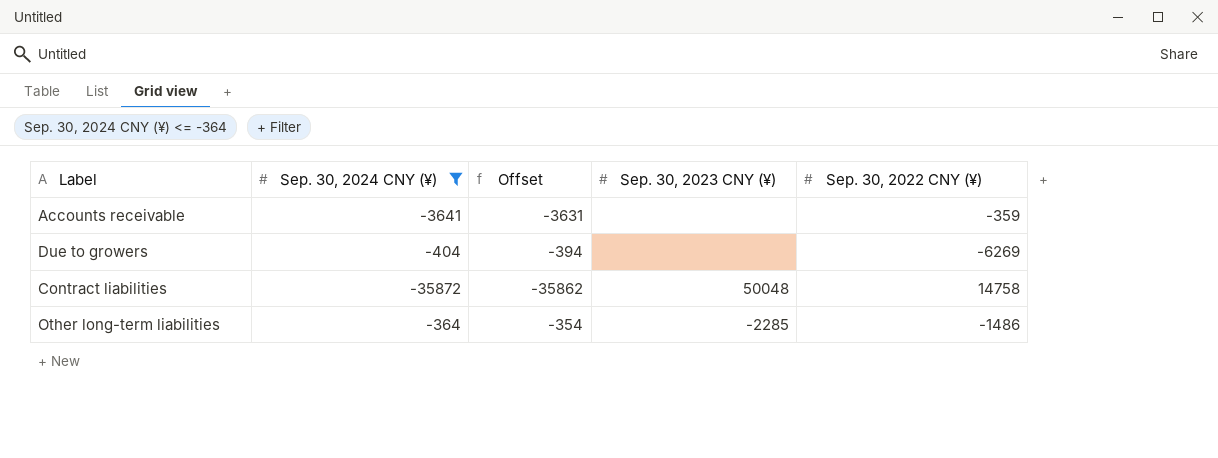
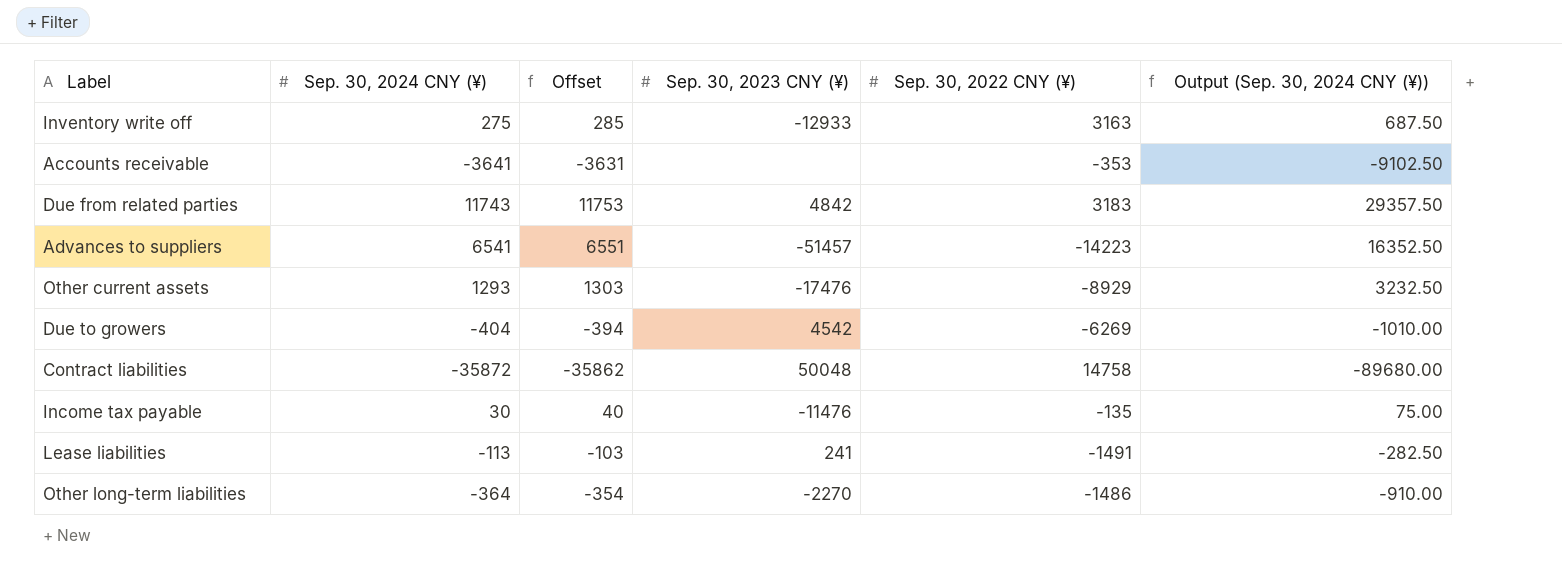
filter: Sep. 30, 2024 CNY (¥) <= -364 -> none
column Output (Sep. 30, 2024 CNY (¥)) | formula: none -> [Sep. 30, 2024 CNY (¥)] * 2.5
Accounts receivable | Sep. 30, 2022 CNY (¥): -359 -> -353
Due to growers | Sep. 30, 2023 CNY (¥): none -> 4542
Other long-term liabilities | Sep. 30, 2023 CNY (¥): -2285 -> -2270

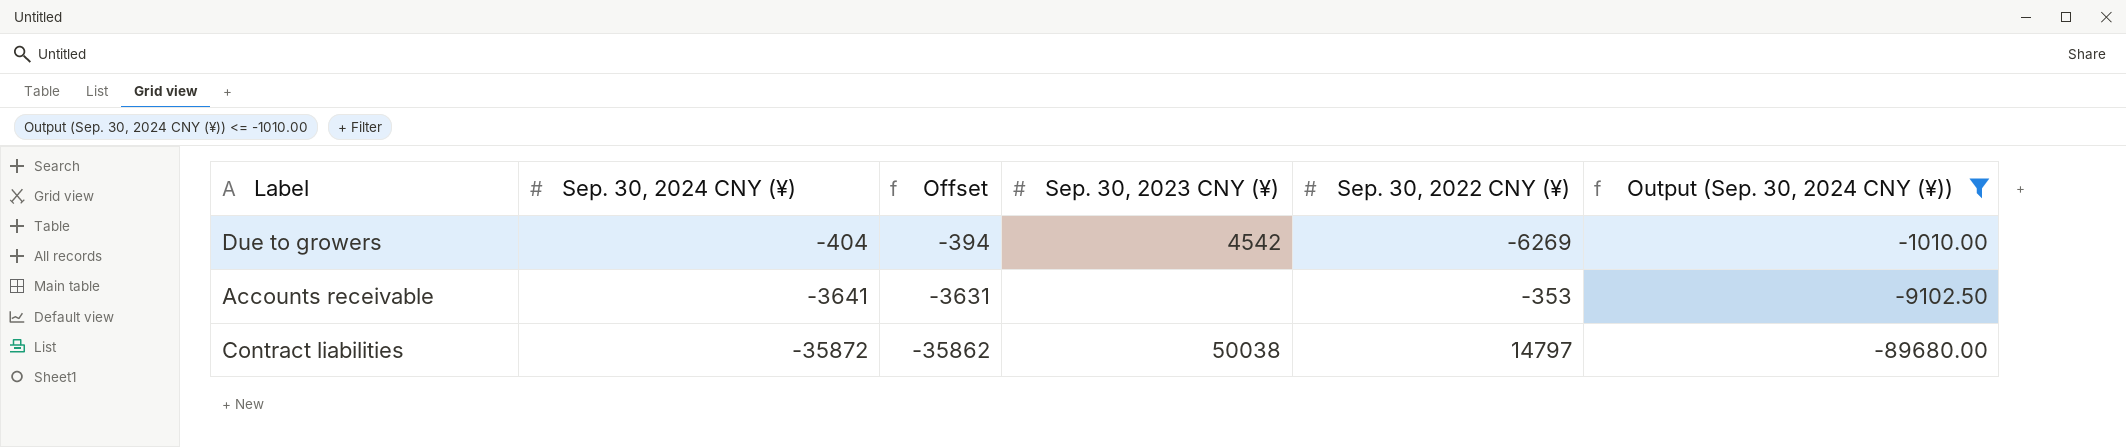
filter: none -> Output (Sep. 30, 2024 CNY (¥)) <= -1010.00
row order: none -> Sep. 30, 2024 CNY (¥) descending
Contract liabilities | Sep. 30, 2023 CNY (¥): 50048 -> 50038
Contract liabilities | Sep. 30, 2022 CNY (¥): 14758 -> 14797

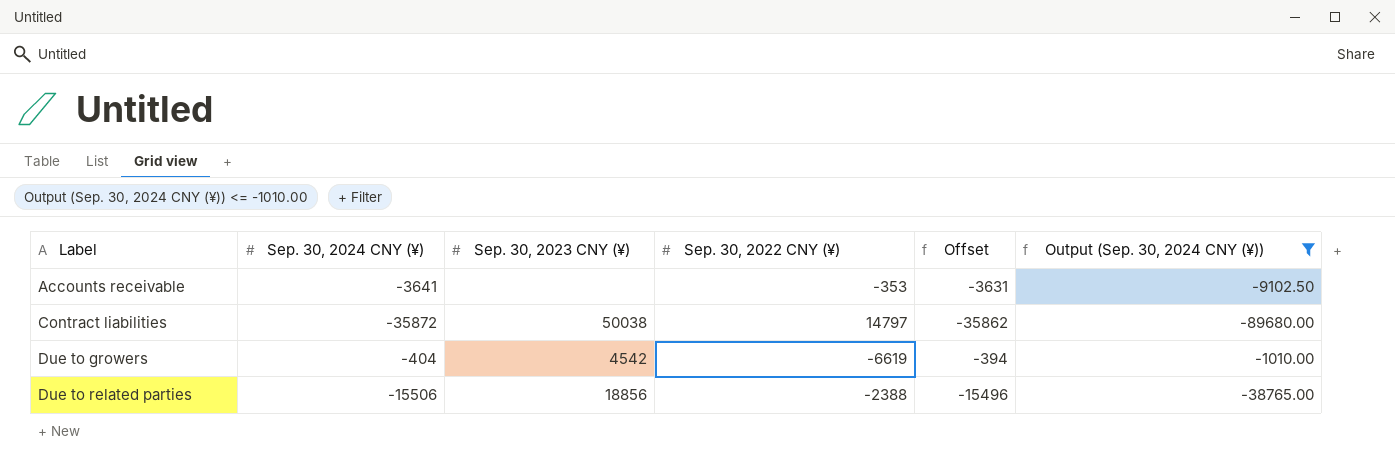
row order: Sep. 30, 2024 CNY (¥) descending -> Label ascending
column Offset | position: 3 -> 5
Due to growers | Sep. 30, 2022 CNY (¥): -6269 -> -6619
row Due to related parties: none -> -15506 | 18856 | -2388 | -15496 | -38765.00

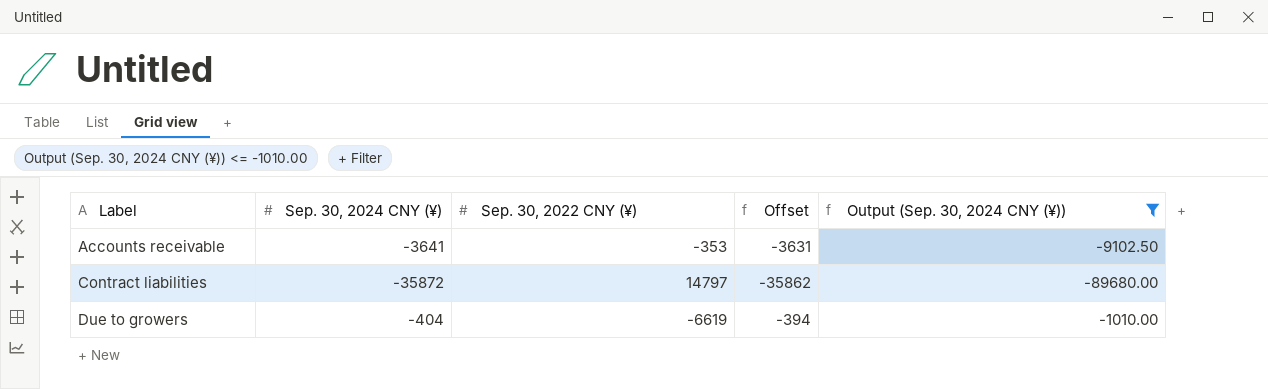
column Sep. 30, 2023 CNY (¥) | position: 3 -> none
row Due to related parties: -15506 | 18856 | -2388 | -15496 | -38765.00 -> none

